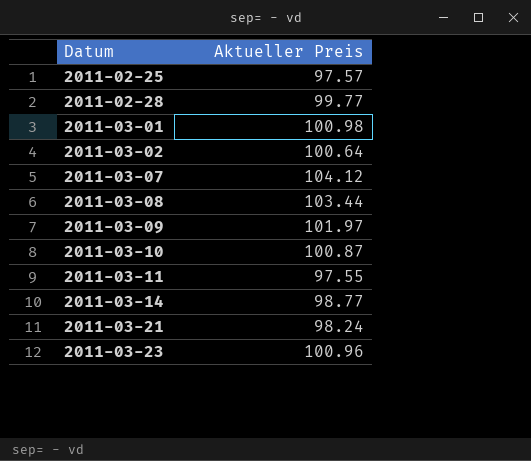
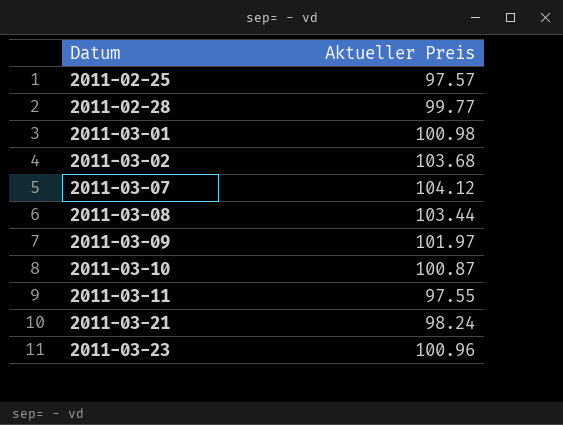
row 2011-03-14: 98.77 -> none
2011-03-02 | Aktueller Preis: 100.64 -> 103.68

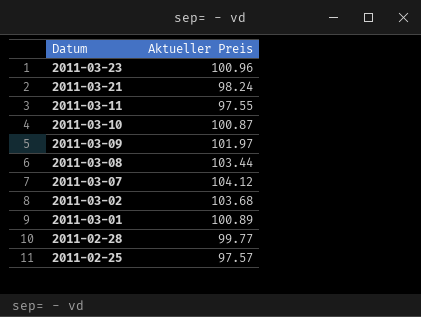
row order: Datum ascending -> Datum descending
2011-03-01 | Aktueller Preis: 100.98 -> 100.89

